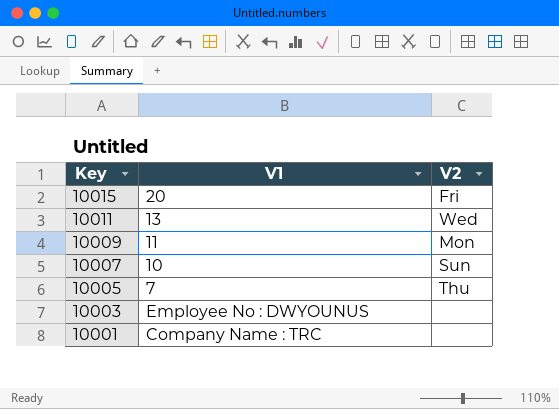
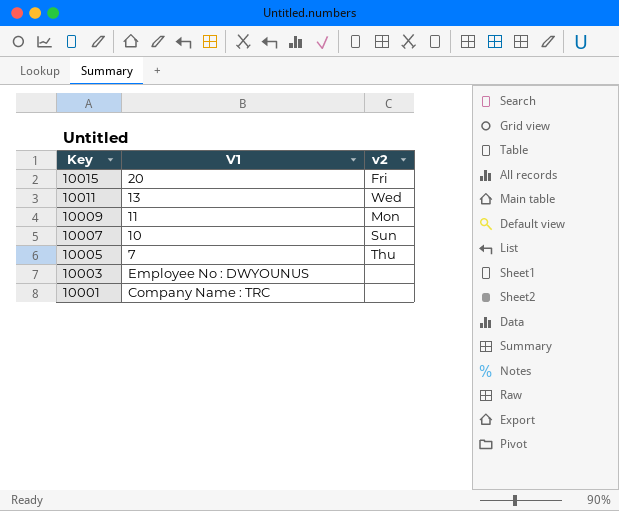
column name: V2 -> v2

